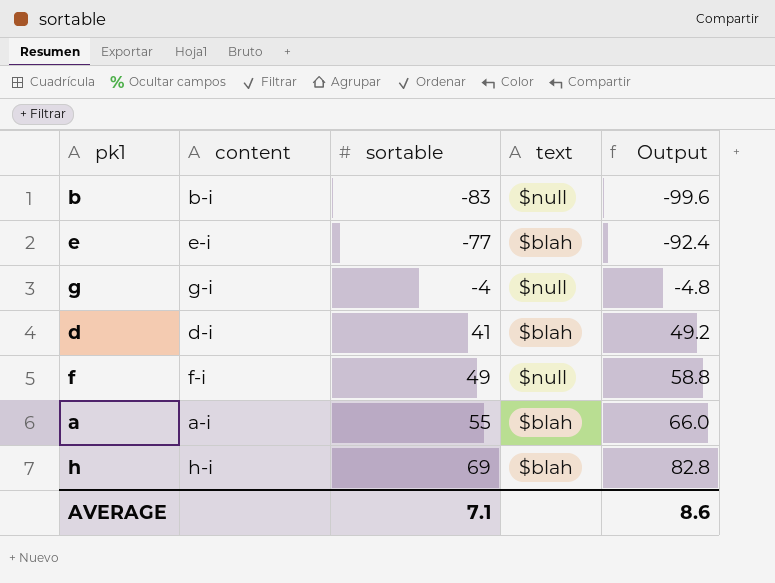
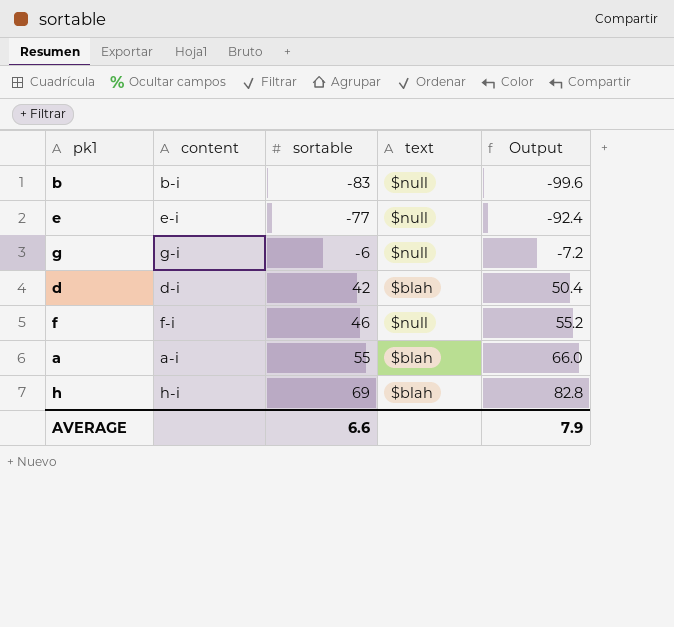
e | text: $blah -> $null
g | sortable: -4 -> -6
g | Output: -4.8 -> -7.2
d | sortable: 41 -> 42
d | Output: 49.2 -> 50.4
f | sortable: 49 -> 46
f | Output: 58.8 -> 55.2
AVERAGE | sortable: 7.1 -> 6.6
AVERAGE | Output: 8.6 -> 7.9

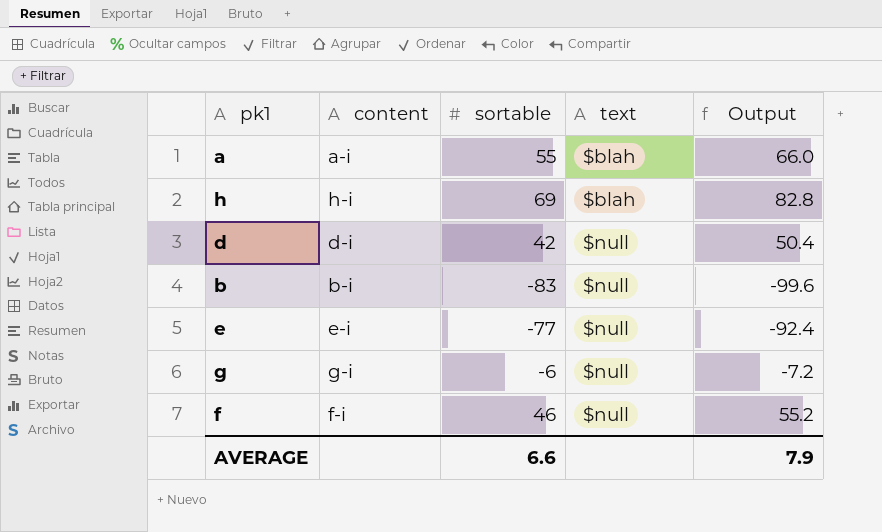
row order: sortable ascending -> text ascending
d | text: $blah -> $null

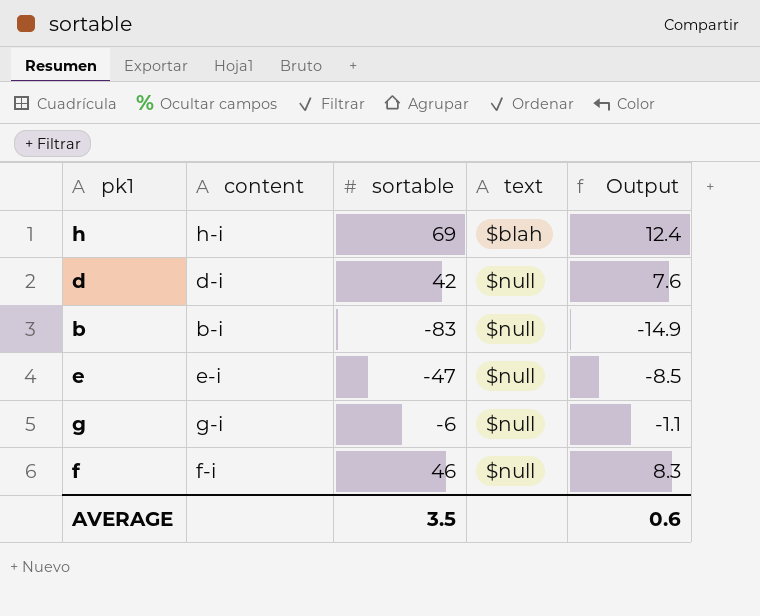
column Output | formula: [sortable] * 1.2 -> [sortable] * 0.18
row a: a-i | 55 | $blah | 66.0 -> none
e | sortable: -77 -> -47
AVERAGE | sortable: 6.6 -> 3.5
AVERAGE | Output: 7.9 -> 0.6

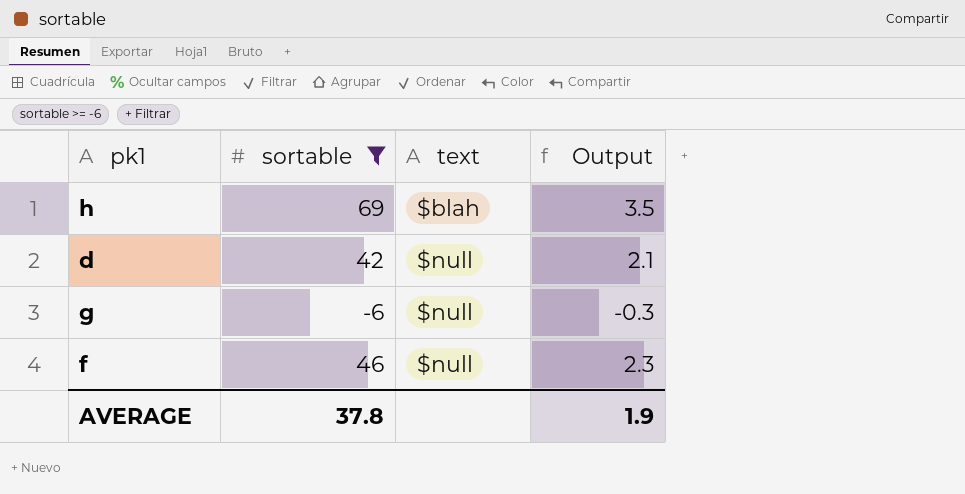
filter: none -> sortable >= -6
column content | position: 2 -> none
column Output | formula: [sortable] * 0.18 -> [sortable] * 0.05
AVERAGE | sortable: 3.5 -> 37.8
AVERAGE | Output: 0.6 -> 1.9

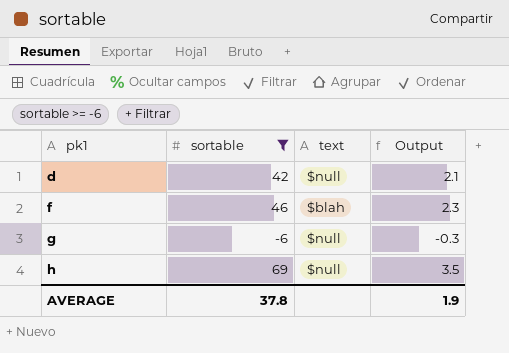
row order: text ascending -> pk1 ascending
f | text: $null -> $blah
h | text: $blah -> $null

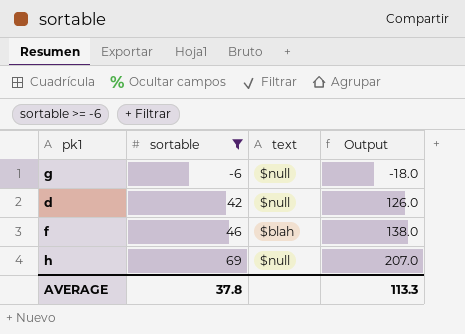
row order: pk1 ascending -> sortable ascending
column Output | formula: [sortable] * 0.05 -> [sortable] * 3
AVERAGE | Output: 1.9 -> 113.3

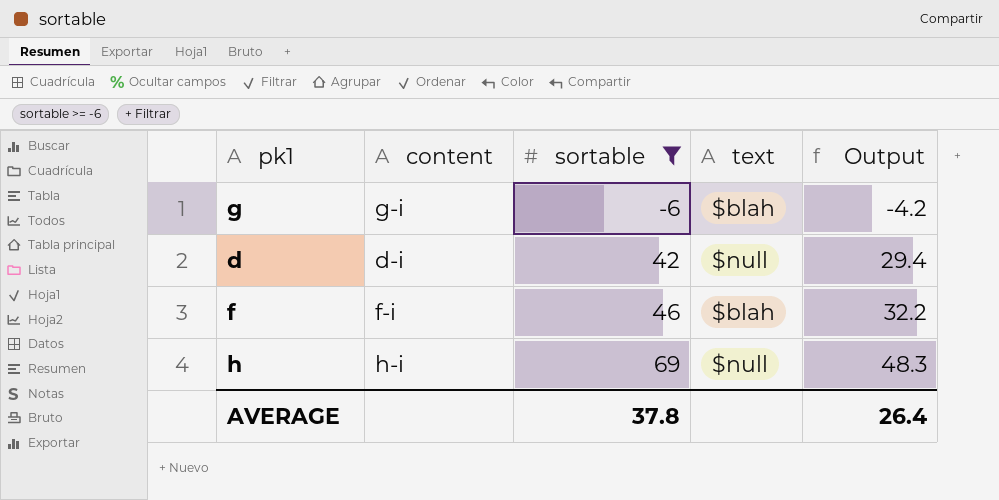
column content | position: none -> 2
column Output | formula: [sortable] * 3 -> [sortable] * 0.7
g | text: $null -> $blah
AVERAGE | Output: 113.3 -> 26.4

